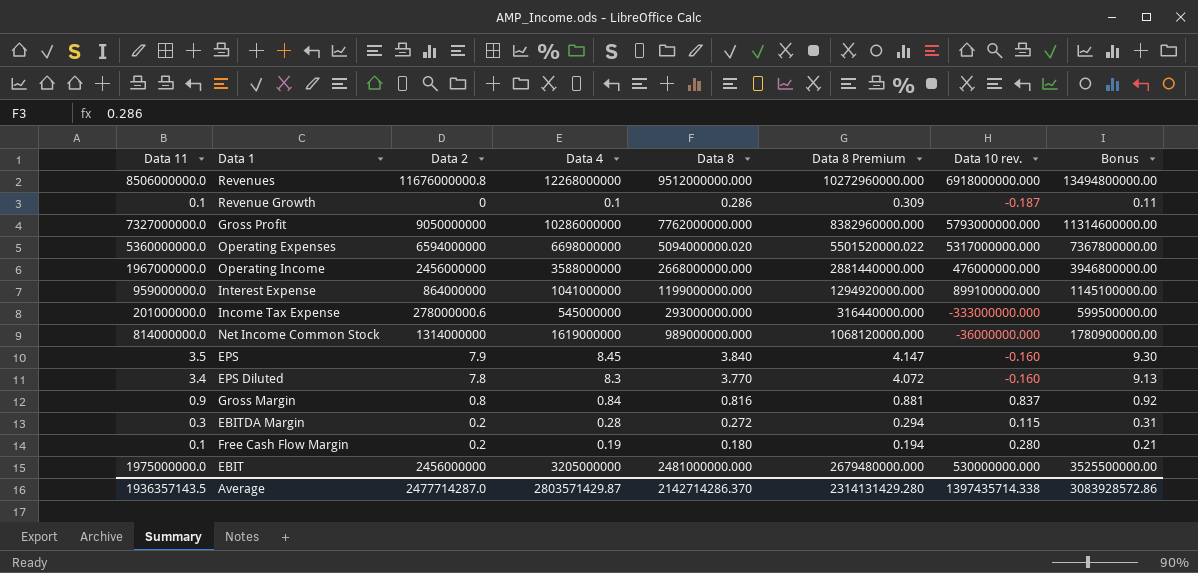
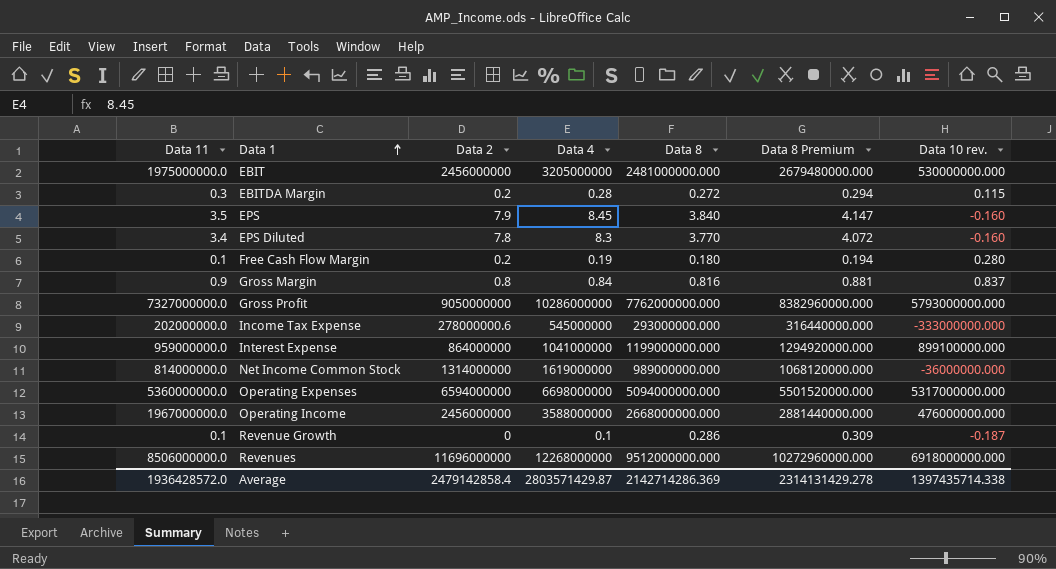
row order: none -> Data 1 ascending
column Bonus | formula: [Data 4] * 1.1 -> none
Income Tax Expense | Data 11: 201000000.0 -> 202000000.0
Operating Expenses | Data 8: 5094000000.020 -> 5094000000.000
Operating Expenses | Data 8 Premium: 5501520000.022 -> 5501520000.000
Revenues | Data 2: 11676000000.8 -> 11696000000
Average | Data 11: 1936357143.5 -> 1936428572.0
Average | Data 2: 2477714287.0 -> 2479142858.4
Average | Data 8: 2142714286.370 -> 2142714286.369
Average | Data 8 Premium: 2314131429.280 -> 2314131429.278

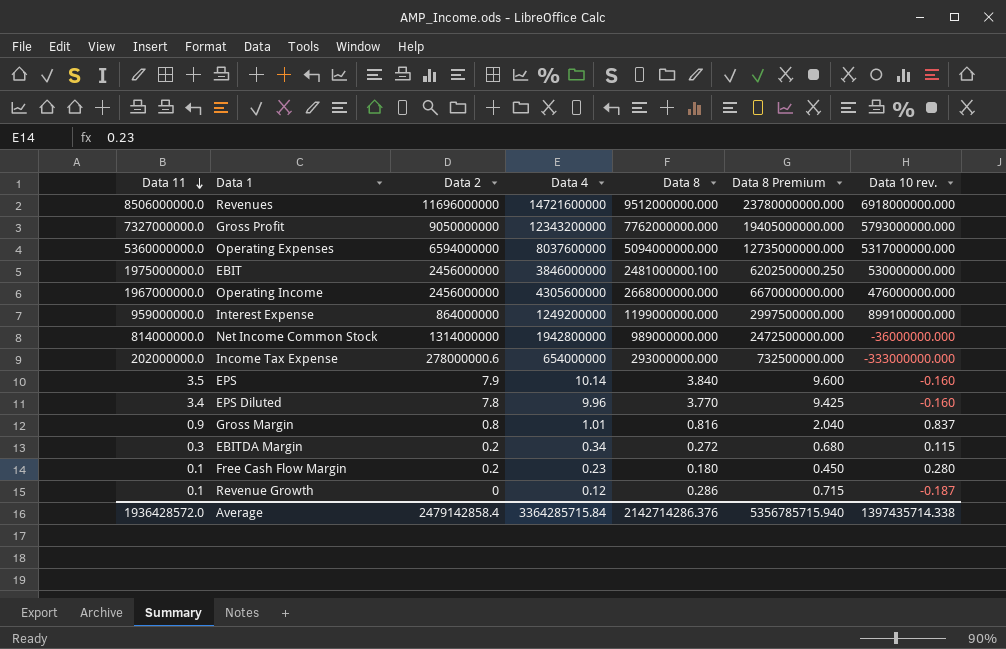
row order: Data 1 ascending -> Data 11 descending
column Data 8 Premium | formula: [Data 8] * 1.08 -> [Data 8] * 2.5
Revenues | Data 4: 12268000000 -> 14721600000
Gross Profit | Data 4: 10286000000 -> 12343200000
Operating Expenses | Data 4: 6698000000 -> 8037600000
EBIT | Data 4: 3205000000 -> 3846000000
EBIT | Data 8: 2481000000.000 -> 2481000000.100
Operating Income | Data 4: 3588000000 -> 4305600000
Interest Expense | Data 4: 1041000000 -> 1249200000
Net Income Common Stock | Data 4: 1619000000 -> 1942800000
Income Tax Expense | Data 4: 545000000 -> 654000000
EPS | Data 4: 8.45 -> 10.14
EPS Diluted | Data 4: 8.3 -> 9.96
Gross Margin | Data 4: 0.84 -> 1.01
EBITDA Margin | Data 4: 0.28 -> 0.34
Free Cash Flow Margin | Data 4: 0.19 -> 0.23
Revenue Growth | Data 4: 0.1 -> 0.12
Average | Data 4: 2803571429.87 -> 3364285715.84
Average | Data 8: 2142714286.369 -> 2142714286.376
Average | Data 8 Premium: 2314131429.278 -> 5356785715.940

